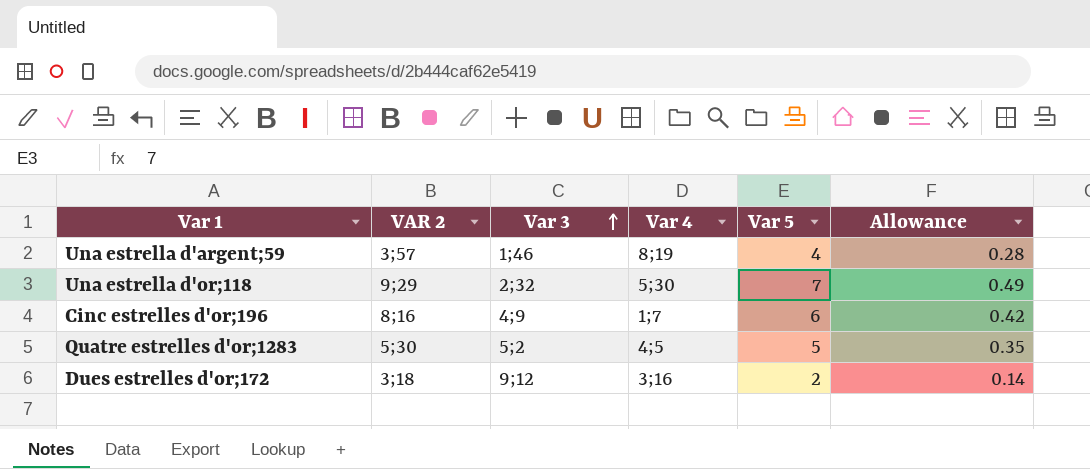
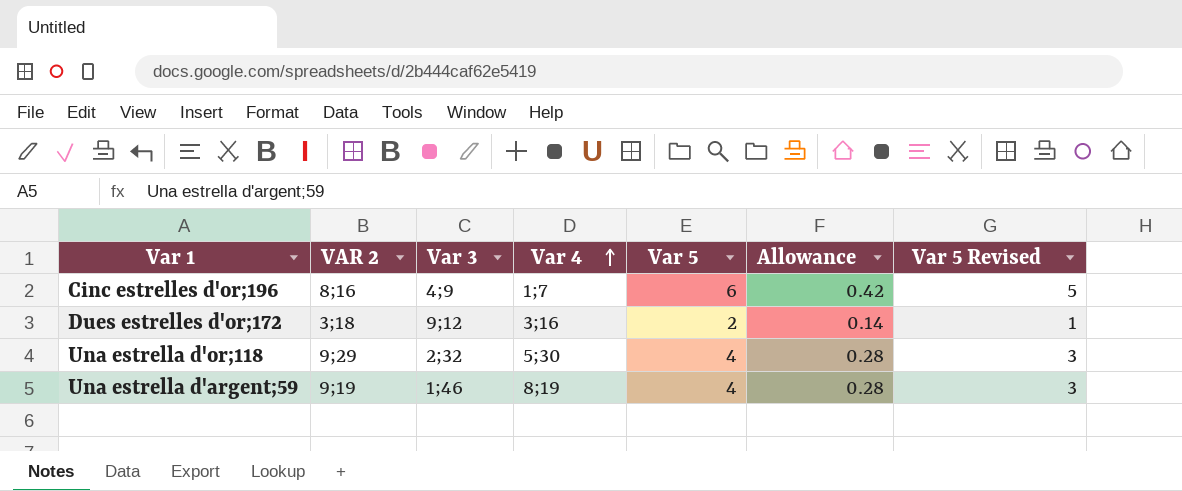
row order: Var 3 ascending -> Var 4 ascending
column Var 5 Revised | formula: none -> [Var 5] - 1
row Quatre estrelles d'or;1283: 5;30 | 5;2 | 4;5 | 5 | 0.35 -> none
Una estrella d'or;118 | Var 5: 7 -> 4
Una estrella d'or;118 | Allowance: 0.49 -> 0.28
Una estrella d'argent;59 | VAR 2: 3;57 -> 9;19

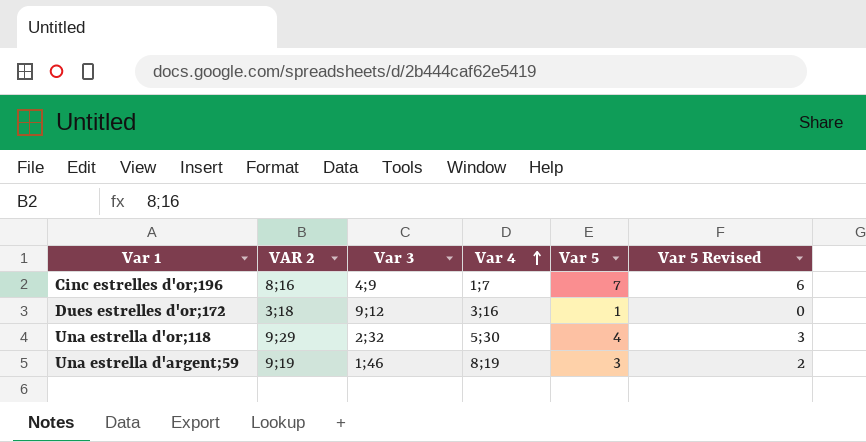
column Allowance | formula: [Var 5] * 0.07 -> none
Cinc estrelles d'or;196 | Var 5: 6 -> 7
Cinc estrelles d'or;196 | Var 5 Revised: 5 -> 6
Dues estrelles d'or;172 | Var 5: 2 -> 1
Dues estrelles d'or;172 | Var 5 Revised: 1 -> 0
Una estrella d'argent;59 | Var 5: 4 -> 3
Una estrella d'argent;59 | Var 5 Revised: 3 -> 2

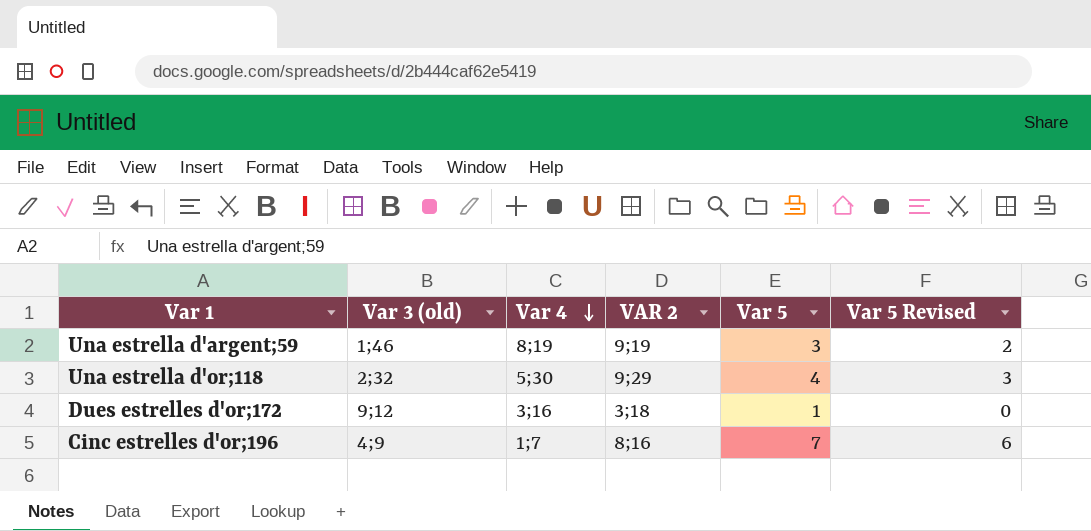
row order: Var 4 ascending -> Var 4 descending
column name: Var 3 -> Var 3 (old)
column VAR 2 | position: 2 -> 4

